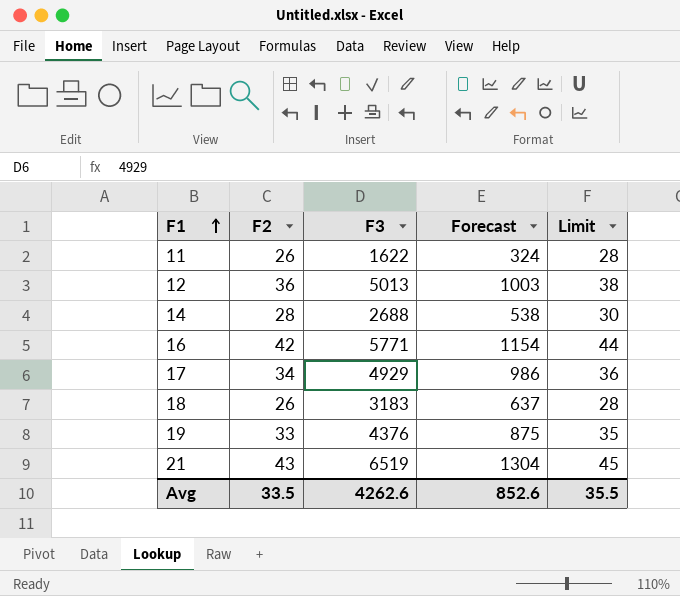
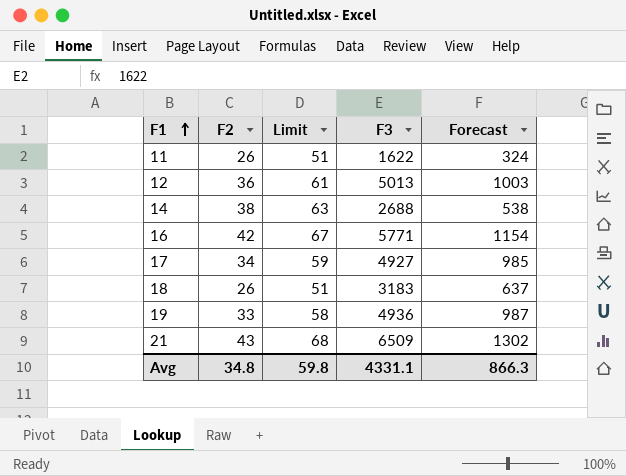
column Limit | formula: [F2] + 2 -> [F2] + 25
column Limit | position: 5 -> 3
14 | F2: 28 -> 38
17 | F3: 4929 -> 4927
17 | Forecast: 986 -> 985
19 | F3: 4376 -> 4936
19 | Forecast: 875 -> 987
21 | F3: 6519 -> 6509
21 | Forecast: 1304 -> 1302
Avg | F2: 33.5 -> 34.8
Avg | Limit: 35.5 -> 59.8
Avg | F3: 4262.6 -> 4331.1
Avg | Forecast: 852.6 -> 866.3

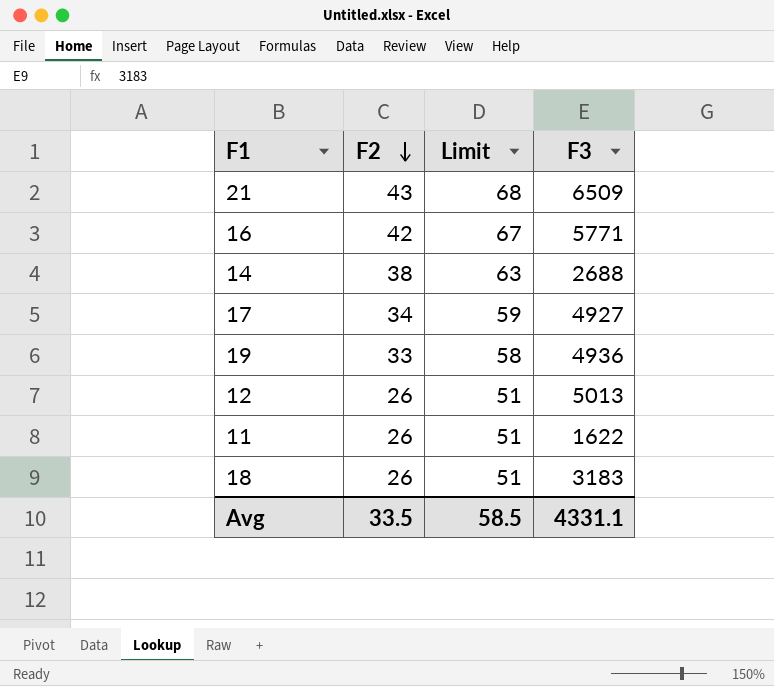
row order: F1 ascending -> F2 descending
column Forecast | formula: [F3] * 0.2 -> none
12 | F2: 36 -> 26
12 | Limit: 61 -> 51
Avg | F2: 34.8 -> 33.5
Avg | Limit: 59.8 -> 58.5

